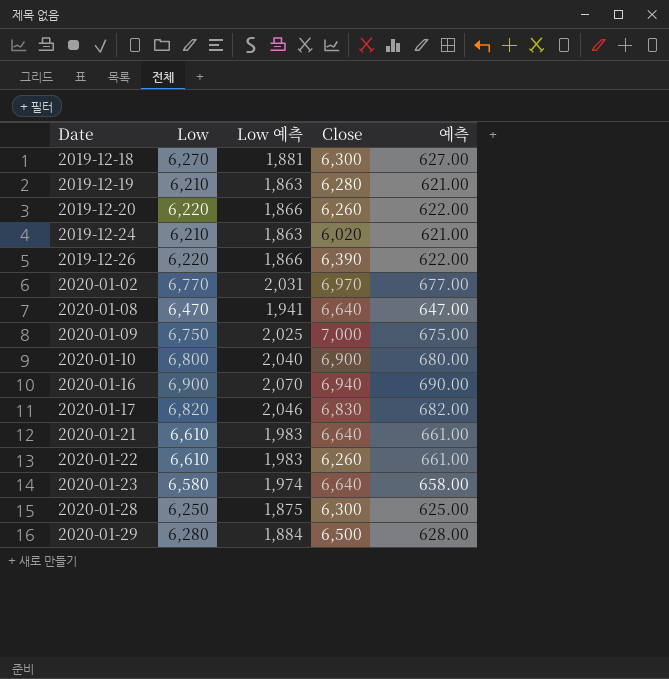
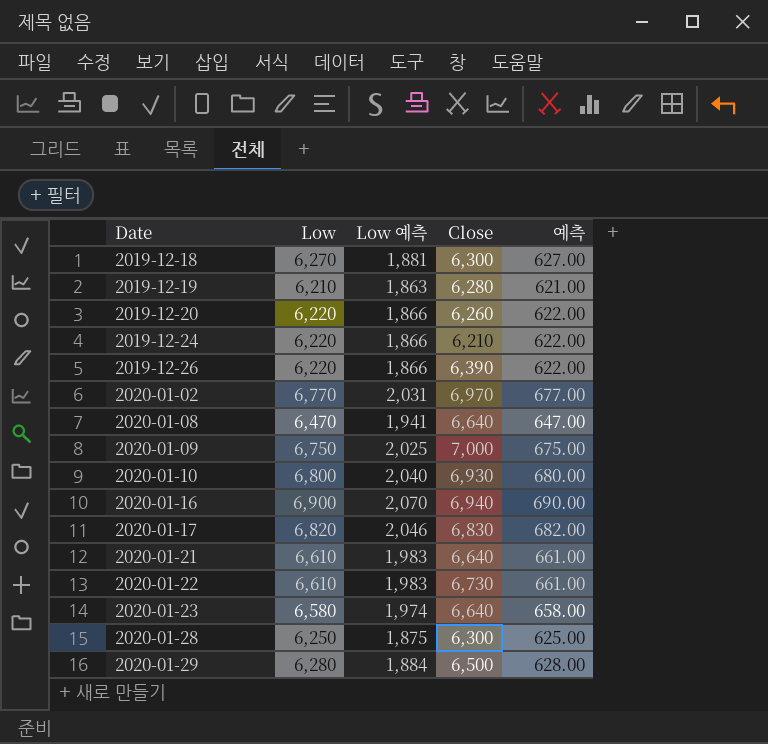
2019-12-24 | Low: 6,210 -> 6,220
2019-12-24 | Low 예측: 1,863 -> 1,866
2019-12-24 | Close: 6,020 -> 6,210
2019-12-24 | 예측: 621.00 -> 622.00
2020-01-10 | Close: 6,900 -> 6,930
2020-01-22 | Close: 6,260 -> 6,730

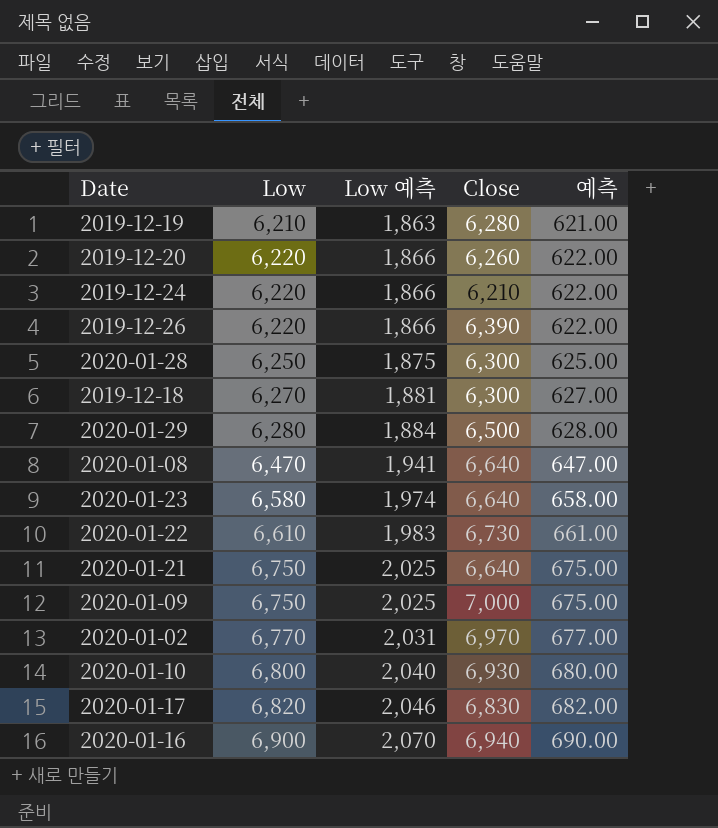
row order: Date ascending -> Low ascending
2020-01-21 | Low: 6,610 -> 6,750
2020-01-21 | Low 예측: 1,983 -> 2,025
2020-01-21 | 예측: 661.00 -> 675.00

